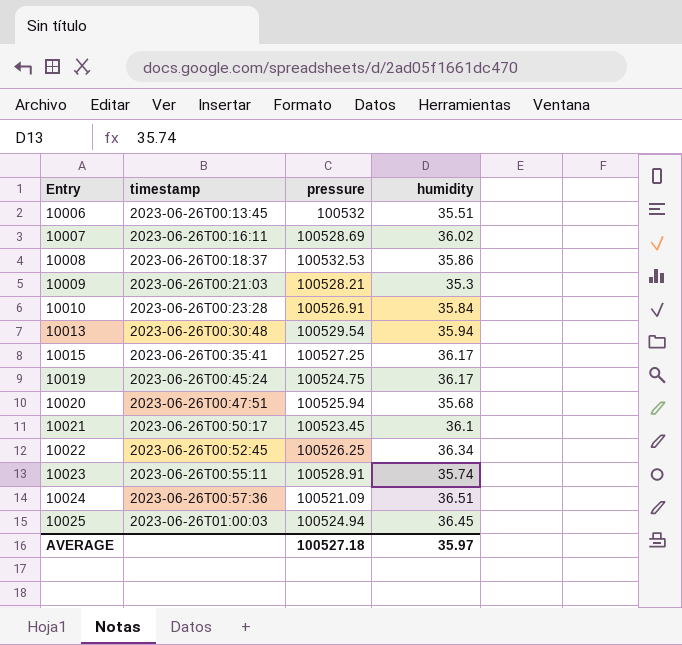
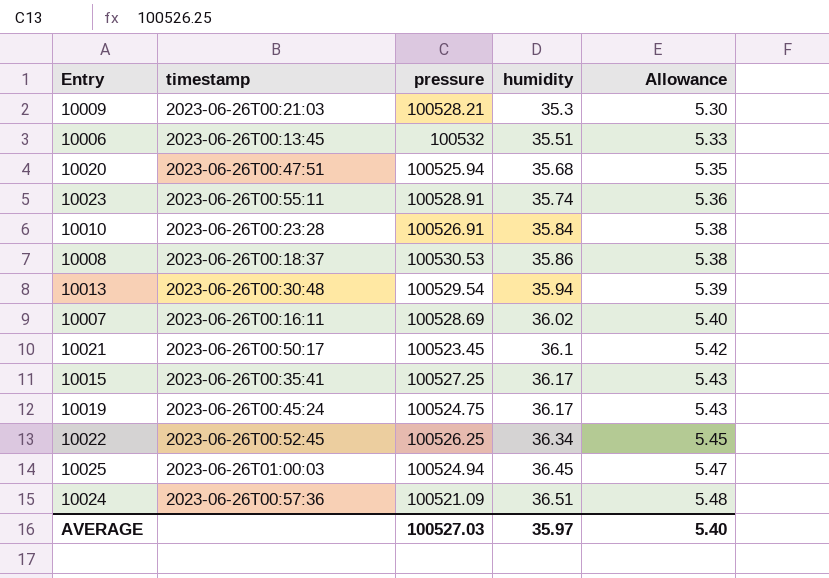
row order: Entry ascending -> humidity ascending
column Allowance | formula: none -> [humidity] * 0.15
10008 | pressure: 100532.53 -> 100530.53
AVERAGE | pressure: 100527.18 -> 100527.03

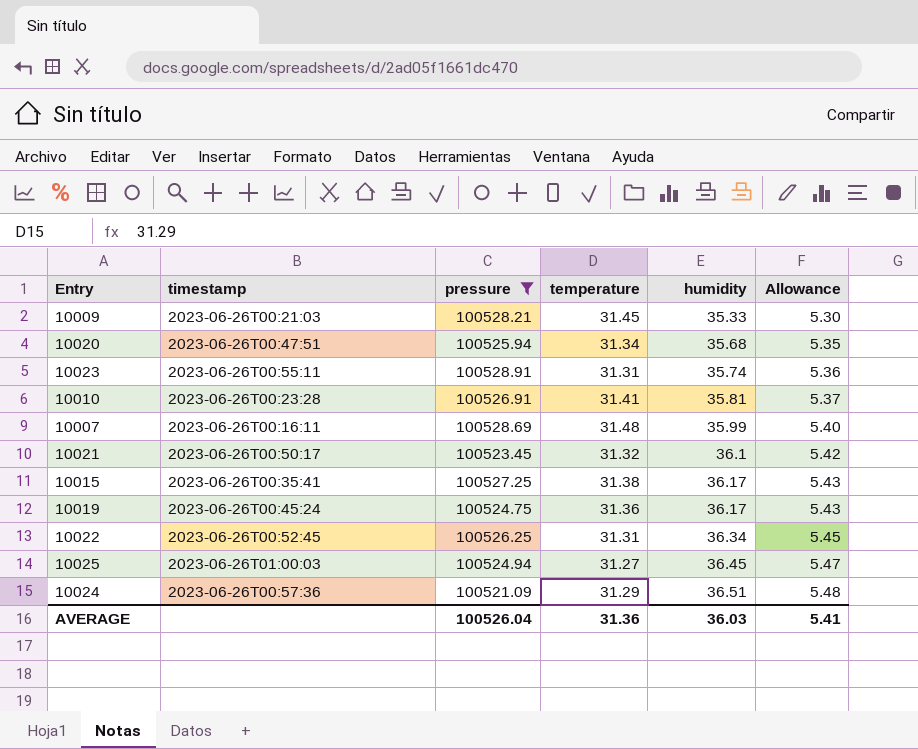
filter: none -> pressure <= 100528.91
column temperature | position: none -> 4
10009 | humidity: 35.3 -> 35.33
10010 | humidity: 35.84 -> 35.81
10010 | Allowance: 5.38 -> 5.37
10007 | humidity: 36.02 -> 35.99
AVERAGE | pressure: 100527.03 -> 100526.04
AVERAGE | humidity: 35.97 -> 36.03
AVERAGE | Allowance: 5.40 -> 5.41

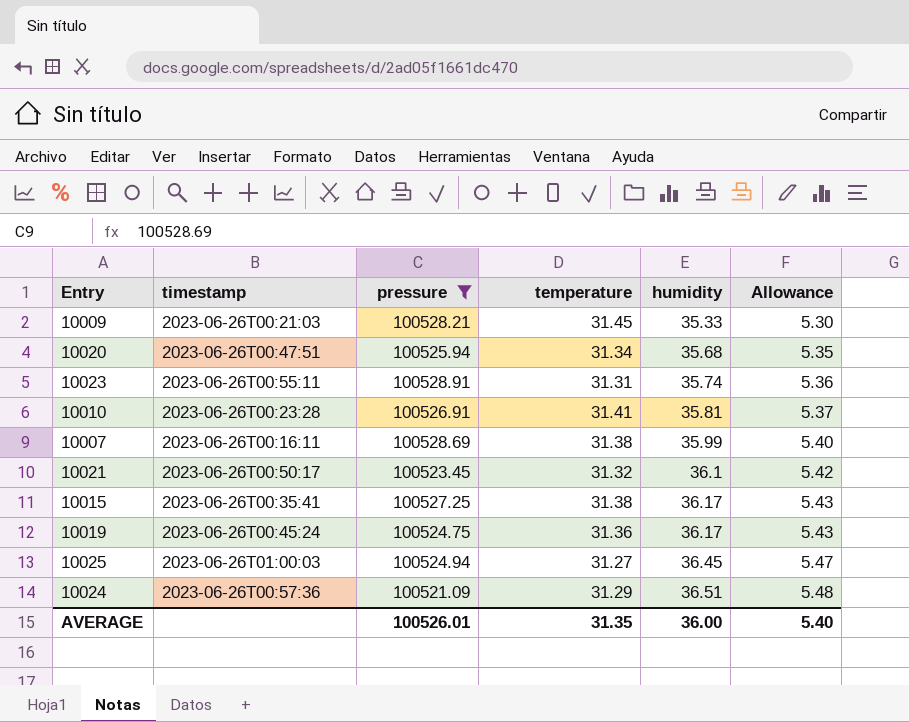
row 10022: 2023-06-26T00:52:45 | 100526.25 | 31.31 | 36.34 | 5.45 -> none
10007 | temperature: 31.48 -> 31.38
AVERAGE | pressure: 100526.04 -> 100526.01
AVERAGE | temperature: 31.36 -> 31.35
AVERAGE | humidity: 36.03 -> 36.00
AVERAGE | Allowance: 5.41 -> 5.40

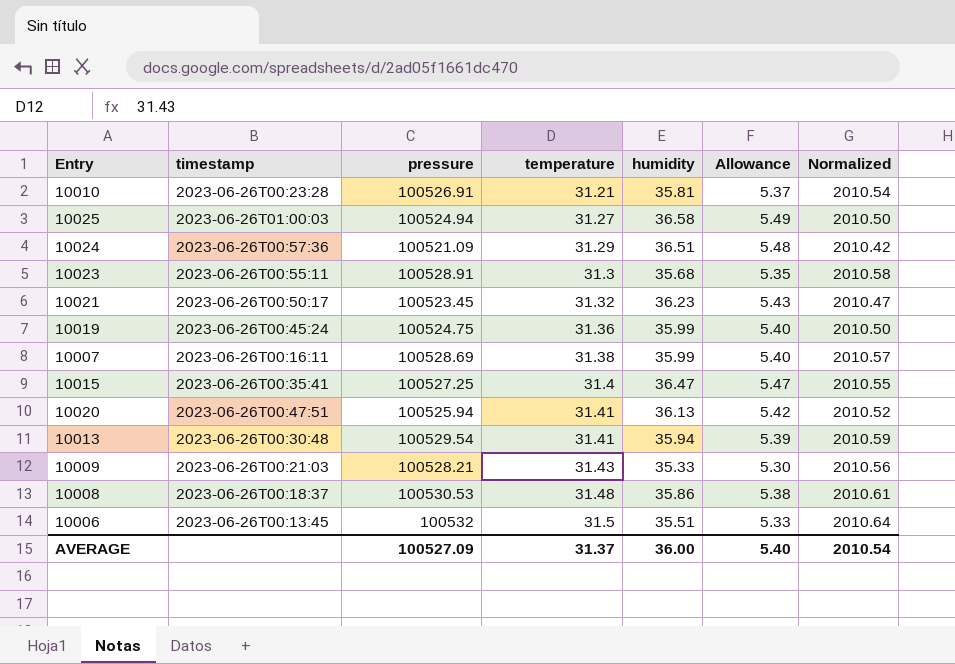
filter: pressure <= 100528.91 -> none
row order: humidity ascending -> temperature ascending
column Normalized | formula: none -> [pressure] * 0.02
10010 | temperature: 31.41 -> 31.21
10025 | humidity: 36.45 -> 36.58
10025 | Allowance: 5.47 -> 5.49
10023 | temperature: 31.31 -> 31.3
10023 | humidity: 35.74 -> 35.68
10023 | Allowance: 5.36 -> 5.35
10021 | humidity: 36.1 -> 36.23
10021 | Allowance: 5.42 -> 5.43
10019 | humidity: 36.17 -> 35.99
10019 | Allowance: 5.43 -> 5.40
10015 | temperature: 31.38 -> 31.4
10015 | humidity: 36.17 -> 36.47
10015 | Allowance: 5.43 -> 5.47
10020 | temperature: 31.34 -> 31.41
10020 | humidity: 35.68 -> 36.13
10020 | Allowance: 5.35 -> 5.42
10009 | temperature: 31.45 -> 31.43
AVERAGE | pressure: 100526.01 -> 100527.09
AVERAGE | temperature: 31.35 -> 31.37

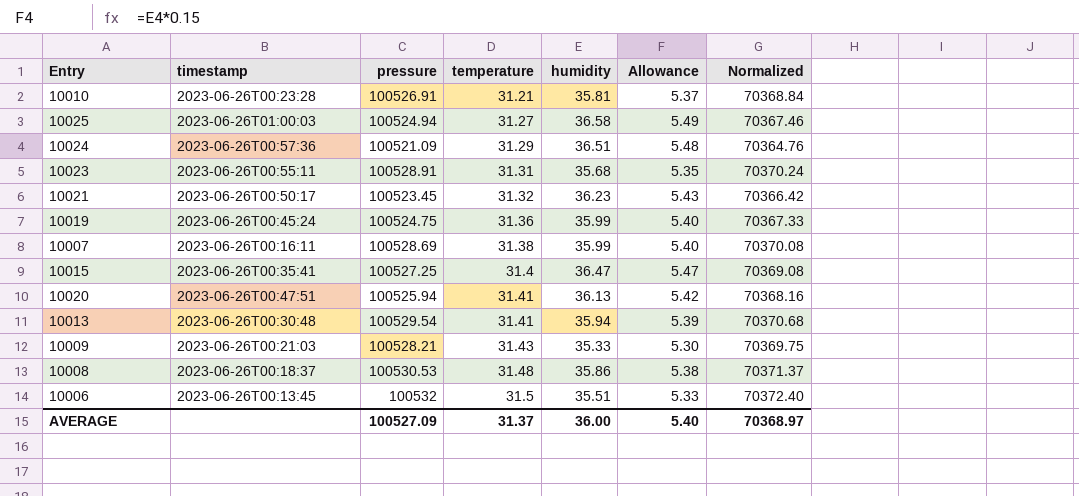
column Normalized | formula: [pressure] * 0.02 -> [pressure] * 0.7
10023 | temperature: 31.3 -> 31.31
AVERAGE | Normalized: 2010.54 -> 70368.97

